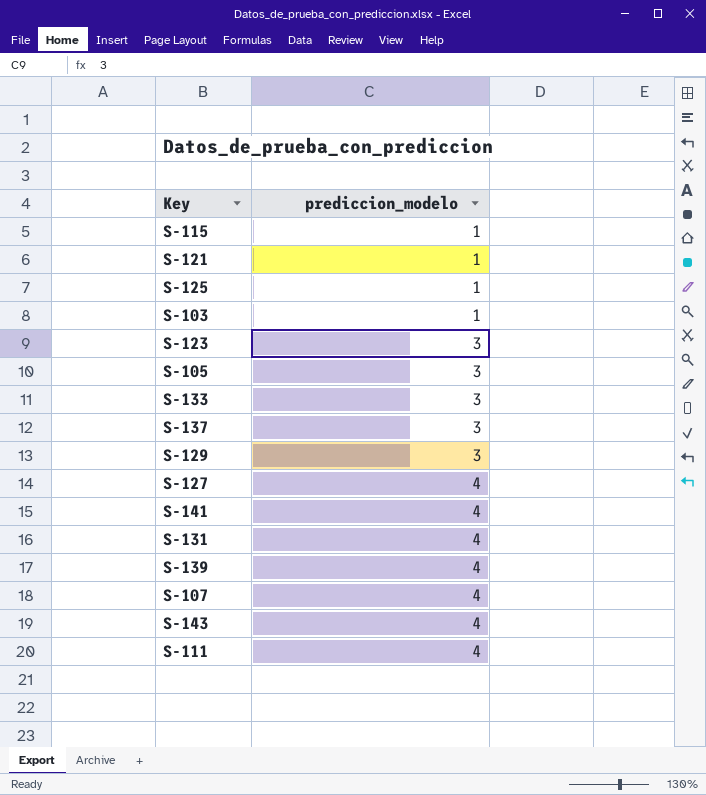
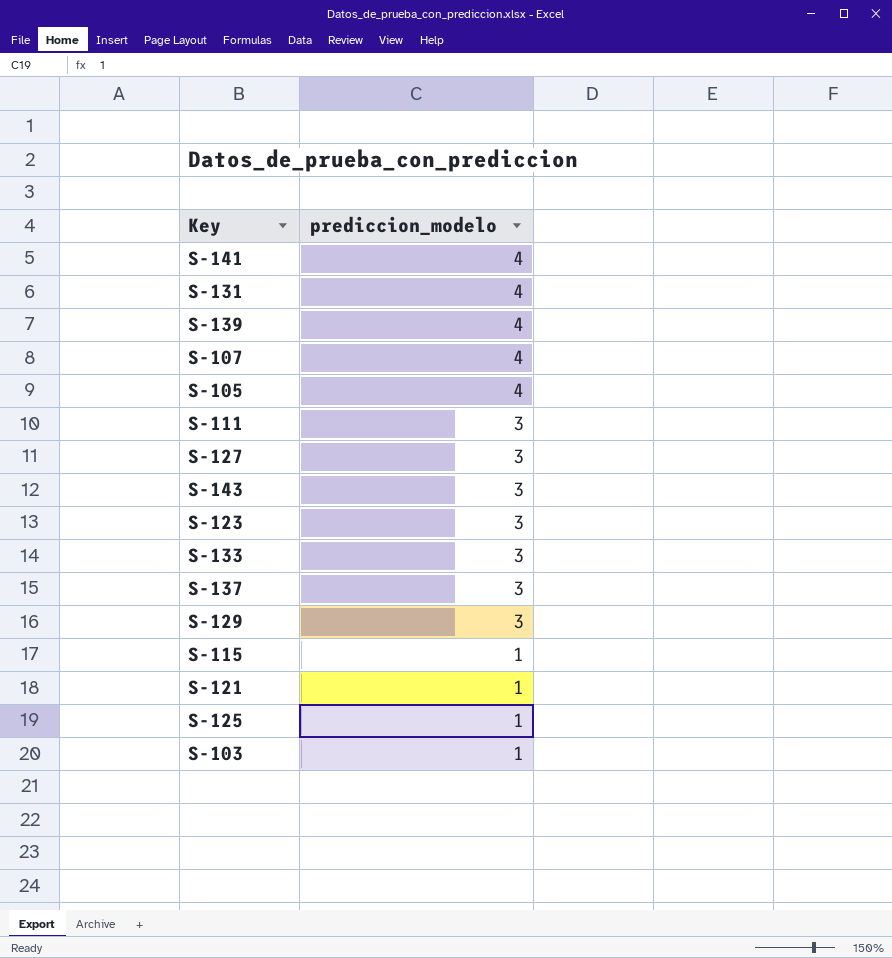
row order: prediccion_modelo ascending -> prediccion_modelo descending
S-105 | prediccion_modelo: 3 -> 4
S-111 | prediccion_modelo: 4 -> 3
S-127 | prediccion_modelo: 4 -> 3
S-143 | prediccion_modelo: 4 -> 3

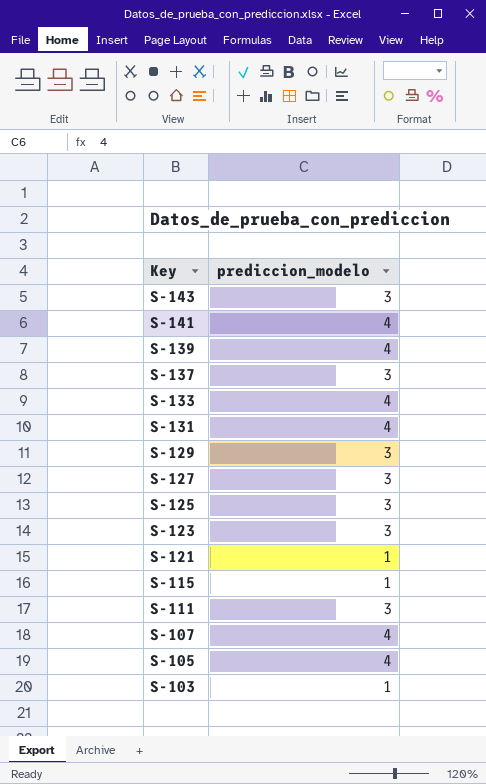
row order: prediccion_modelo descending -> Key descending
S-133 | prediccion_modelo: 3 -> 4
S-125 | prediccion_modelo: 1 -> 3

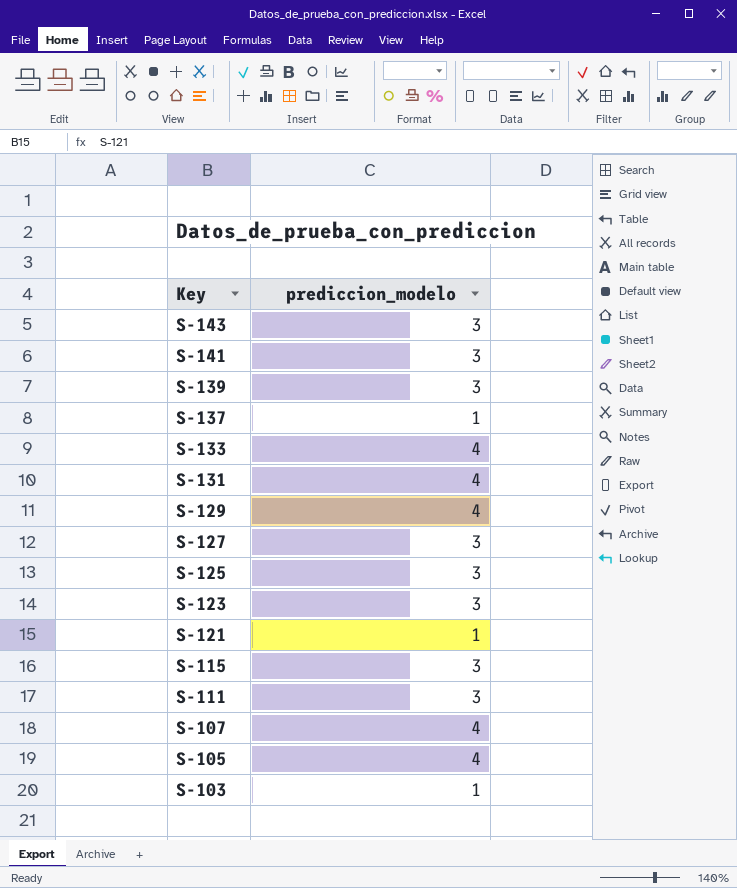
S-141 | prediccion_modelo: 4 -> 3
S-139 | prediccion_modelo: 4 -> 3
S-137 | prediccion_modelo: 3 -> 1
S-129 | prediccion_modelo: 3 -> 4
S-115 | prediccion_modelo: 1 -> 3

